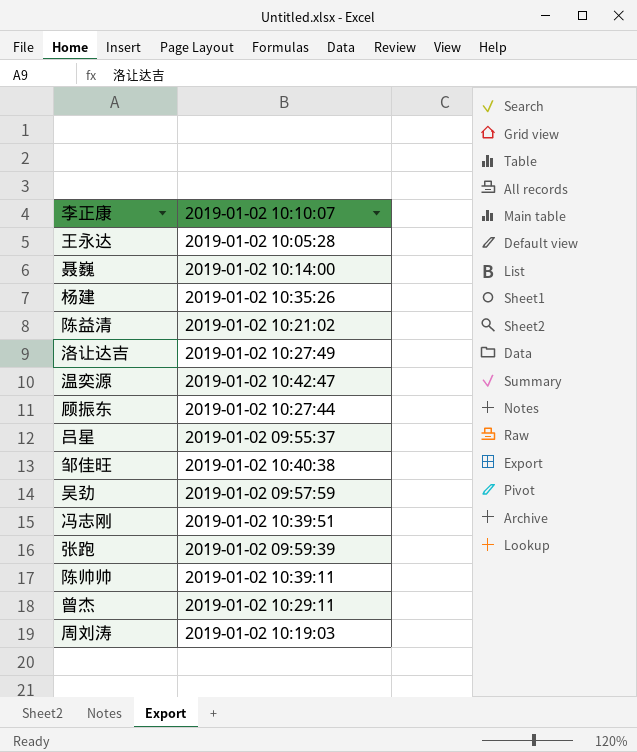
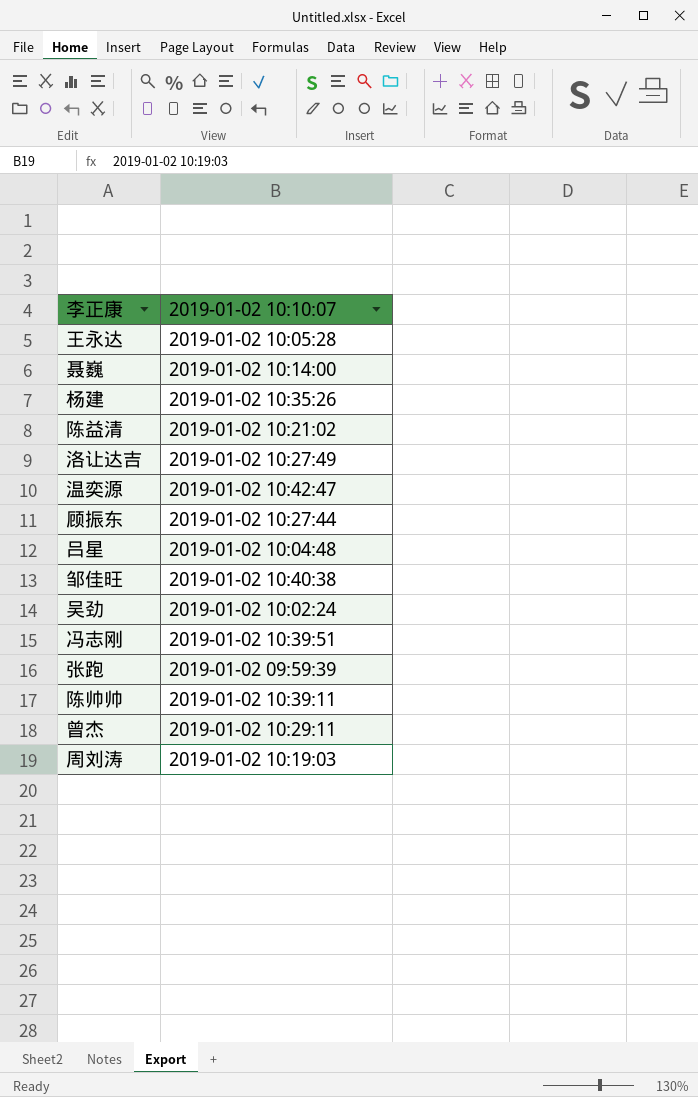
吕星 | 2019-01-02 10:10:07: 2019-01-02 09:55:37 -> 2019-01-02 10:04:48
吴劲 | 2019-01-02 10:10:07: 2019-01-02 09:57:59 -> 2019-01-02 10:02:24

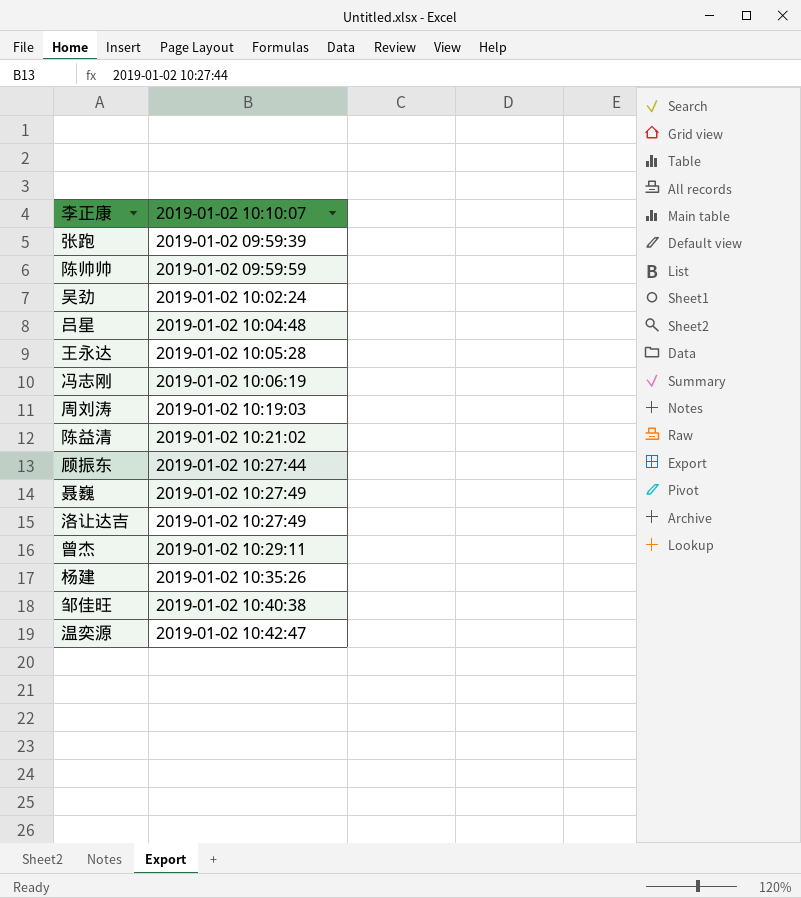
row order: none -> 2019-01-02 10:10:07 ascending
陈帅帅 | 2019-01-02 10:10:07: 2019-01-02 10:39:11 -> 2019-01-02 09:59:59
冯志刚 | 2019-01-02 10:10:07: 2019-01-02 10:39:51 -> 2019-01-02 10:06:19
聂巍 | 2019-01-02 10:10:07: 2019-01-02 10:14:00 -> 2019-01-02 10:27:49

